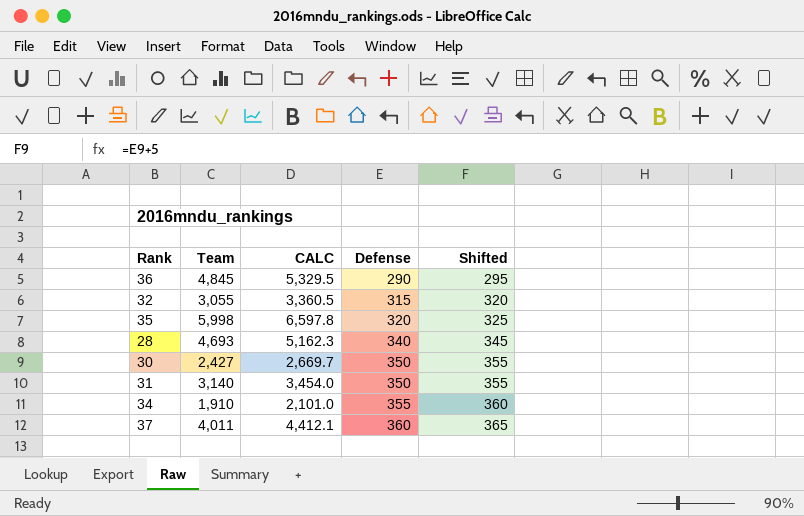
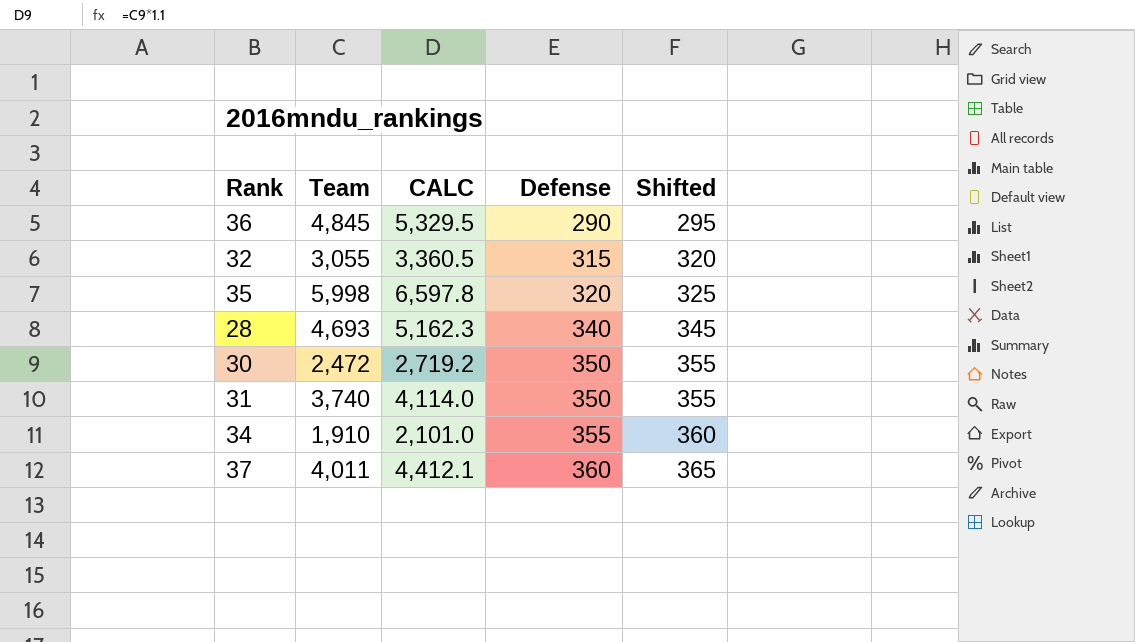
30 | Team: 2,427 -> 2,472
30 | CALC: 2,669.7 -> 2,719.2
31 | Team: 3,140 -> 3,740
31 | CALC: 3,454.0 -> 4,114.0

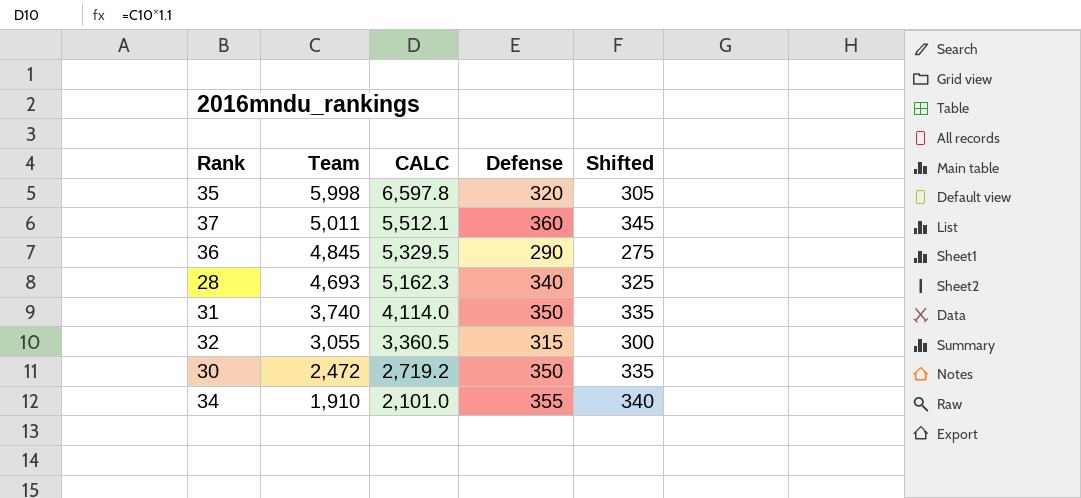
row order: Defense ascending -> Team descending
column Shifted | formula: [Defense] + 5 -> [Defense] - 15
37 | Team: 4,011 -> 5,011
37 | CALC: 4,412.1 -> 5,512.1

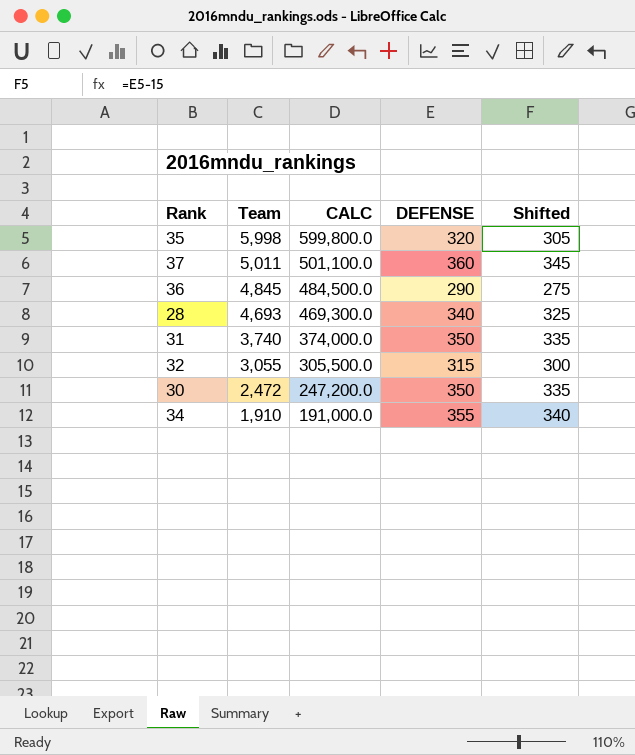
column CALC | formula: [Team] * 1.1 -> [Team] * 100
column name: Defense -> DEFENSE

